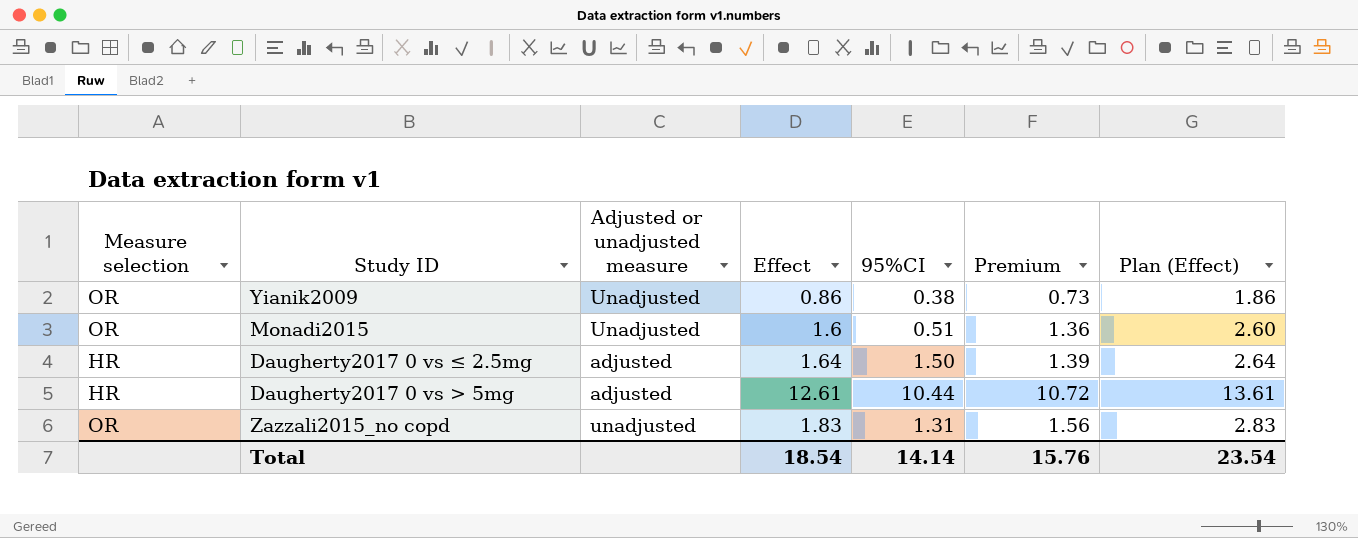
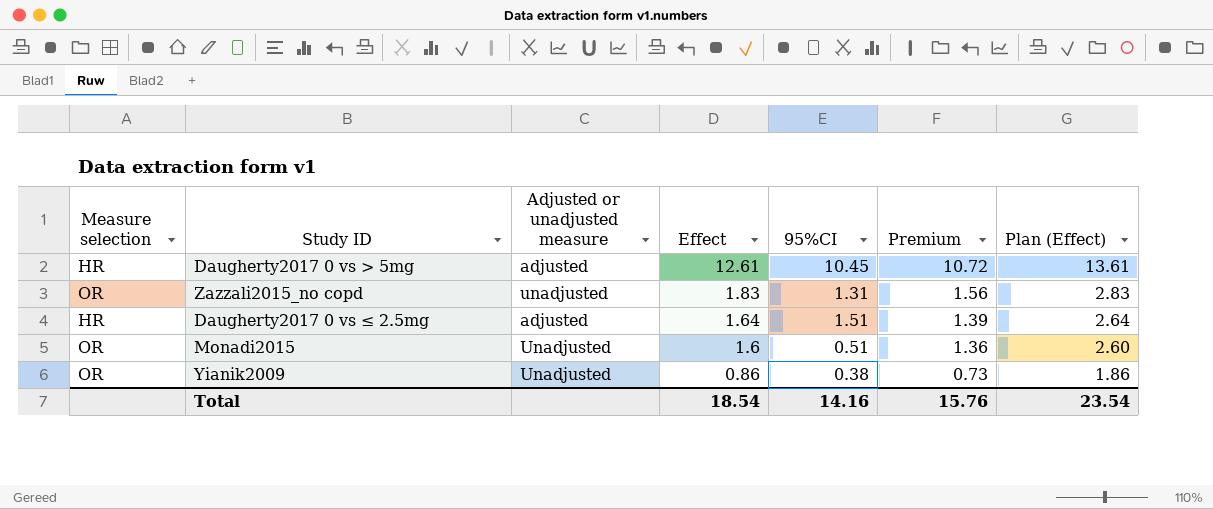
row order: none -> Effect descending
Daugherty2017 0 vs > 5mg | 95%CI: 10.44 -> 10.45
Daugherty2017 0 vs ≤ 2.5mg | 95%CI: 1.50 -> 1.51
Total | 95%CI: 14.14 -> 14.16

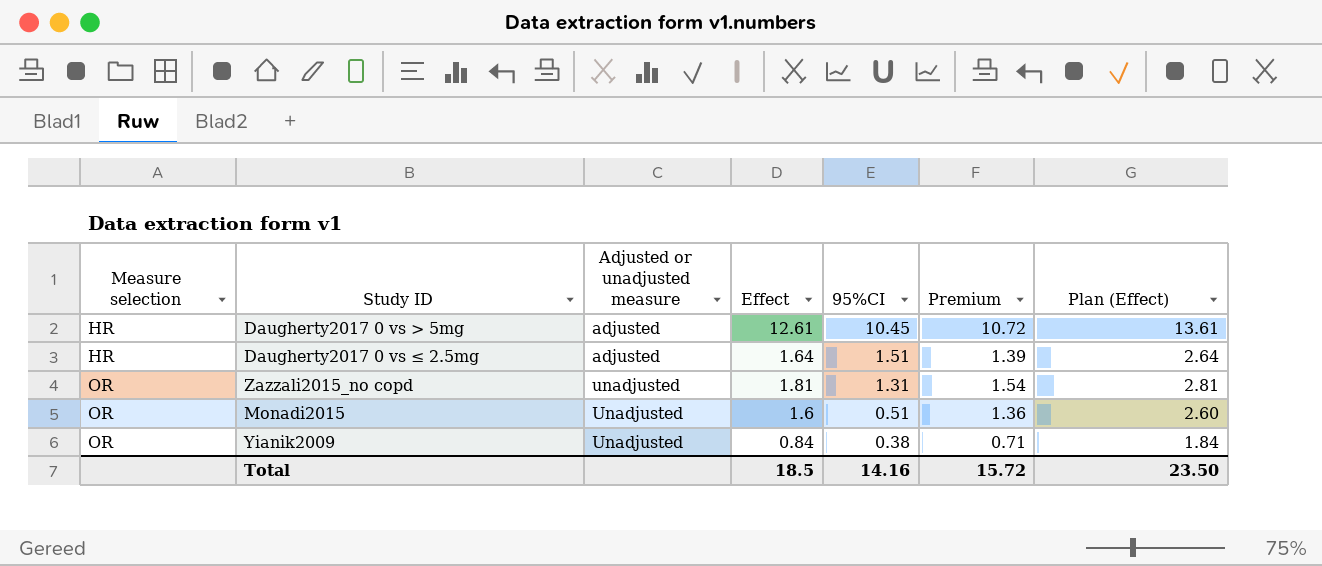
row order: Effect descending -> Measure selection ascending
Zazzali2015_no copd | Effect: 1.83 -> 1.81
Zazzali2015_no copd | Premium: 1.56 -> 1.54
Zazzali2015_no copd | Plan (Effect): 2.83 -> 2.81
Yianik2009 | Effect: 0.86 -> 0.84
Yianik2009 | Premium: 0.73 -> 0.71
Yianik2009 | Plan (Effect): 1.86 -> 1.84
Total | Effect: 18.54 -> 18.5
Total | Premium: 15.76 -> 15.72
Total | Plan (Effect): 23.54 -> 23.50

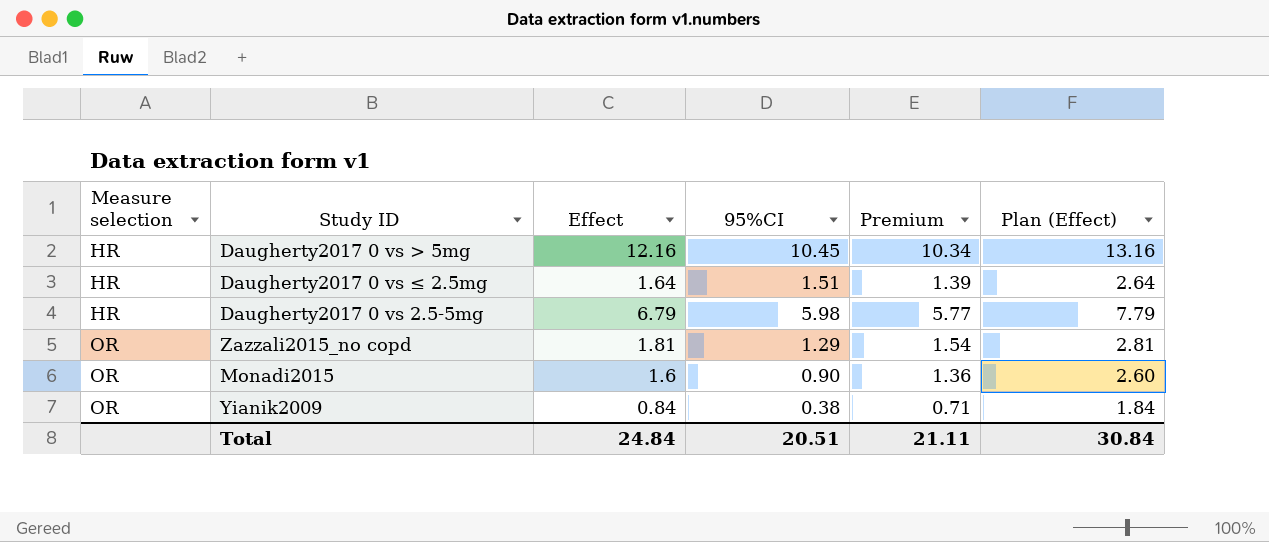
column Adjusted or unadjusted measure | position: 3 -> none
Daugherty2017 0 vs > 5mg | Effect: 12.61 -> 12.16
Daugherty2017 0 vs > 5mg | Premium: 10.72 -> 10.34
Daugherty2017 0 vs > 5mg | Plan (Effect): 13.61 -> 13.16
row Daugherty2017 0 vs 2.5-5mg: none -> HR | 6.79 | 5.98 | 5.77 | 7.79
Zazzali2015_no copd | 95%CI: 1.31 -> 1.29
Monadi2015 | 95%CI: 0.51 -> 0.90
Total | Effect: 18.5 -> 24.84
Total | 95%CI: 14.16 -> 20.51
Total | Premium: 15.72 -> 21.11
Total | Plan (Effect): 23.50 -> 30.84

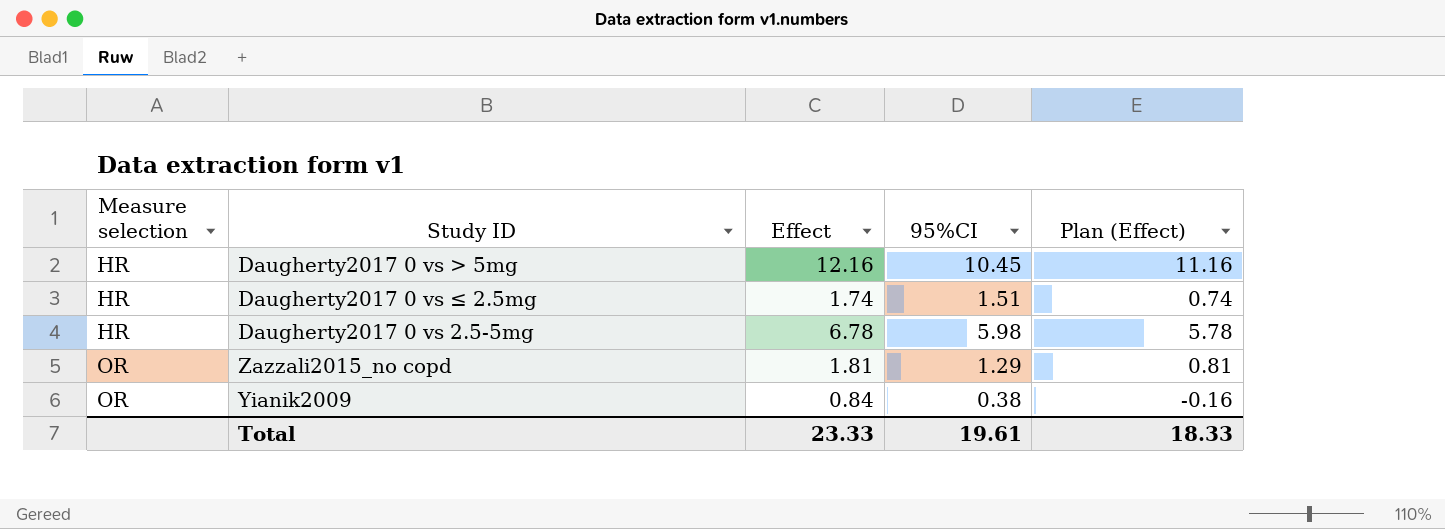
column Premium | formula: [Effect] * 0.85 -> none
column Plan (Effect) | formula: [Effect] + 1 -> [Effect] - 1
row Monadi2015: OR | 1.6 | 0.90 | 1.36 | 2.60 -> none
Daugherty2017 0 vs ≤ 2.5mg | Effect: 1.64 -> 1.74
Daugherty2017 0 vs 2.5-5mg | Effect: 6.79 -> 6.78
Total | Effect: 24.84 -> 23.33
Total | 95%CI: 20.51 -> 19.61
Total | Plan (Effect): 30.84 -> 18.33

